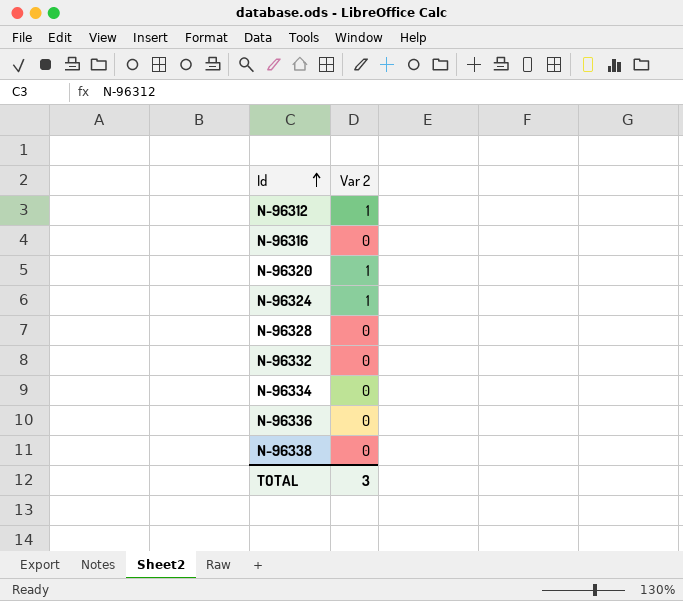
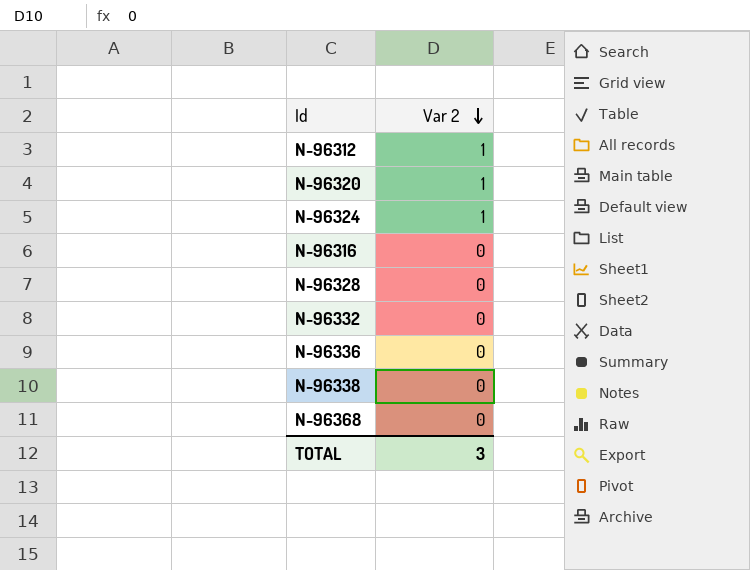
row order: Id ascending -> Var 2 descending
row N-96334: 0 -> none
row N-96368: none -> 0

